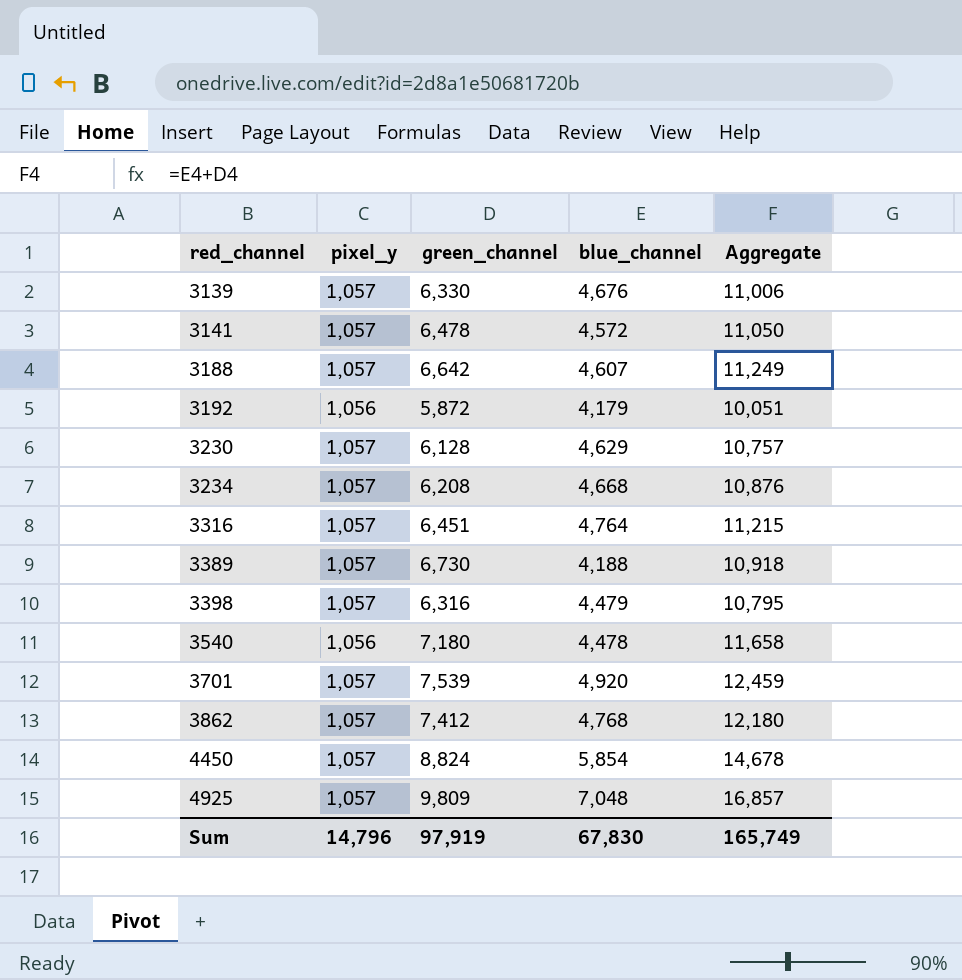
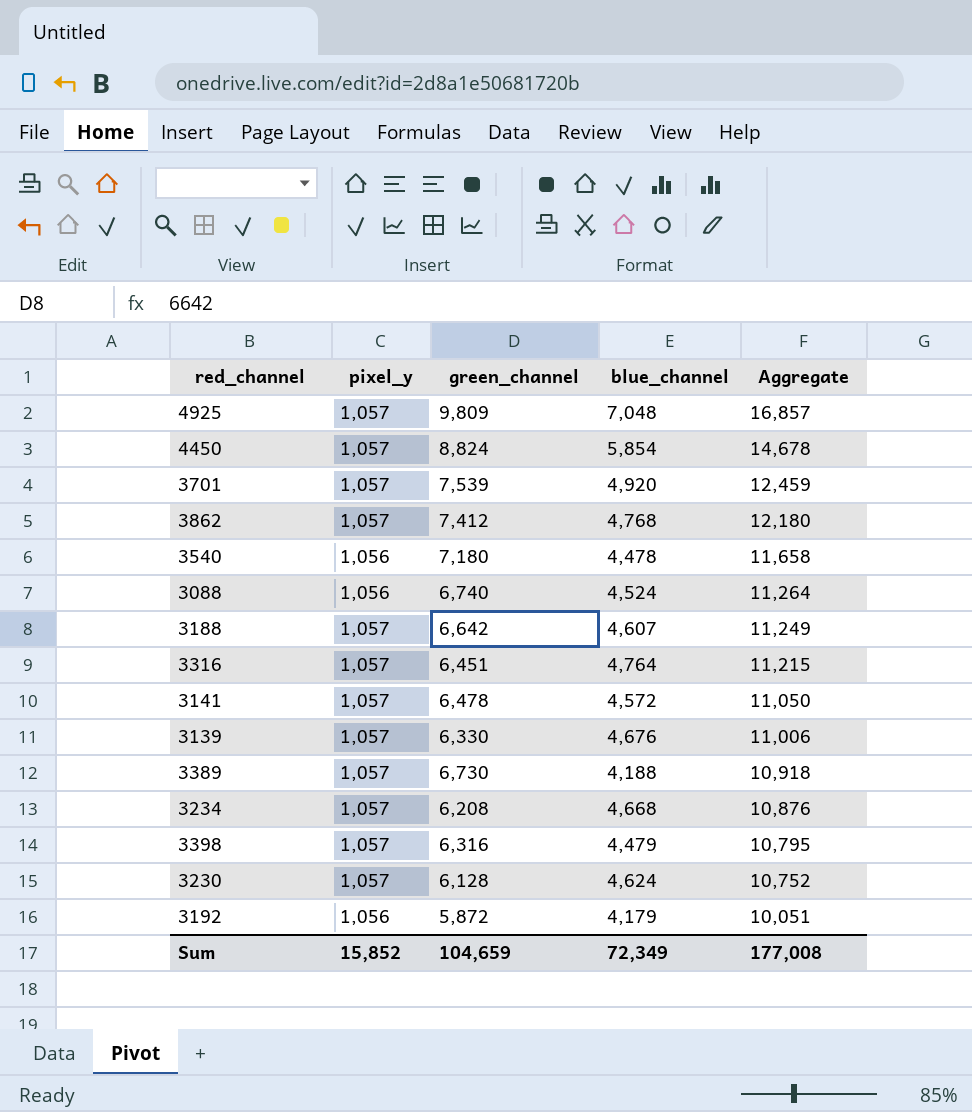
row order: red_channel ascending -> Aggregate descending
row 3088: none -> 1,056 | 6,740 | 4,524 | 11,264
3230 | blue_channel: 4,629 -> 4,624
3230 | Aggregate: 10,757 -> 10,752
Sum | pixel_y: 14,796 -> 15,852
Sum | green_channel: 97,919 -> 104,659
Sum | blue_channel: 67,830 -> 72,349
Sum | Aggregate: 165,749 -> 177,008

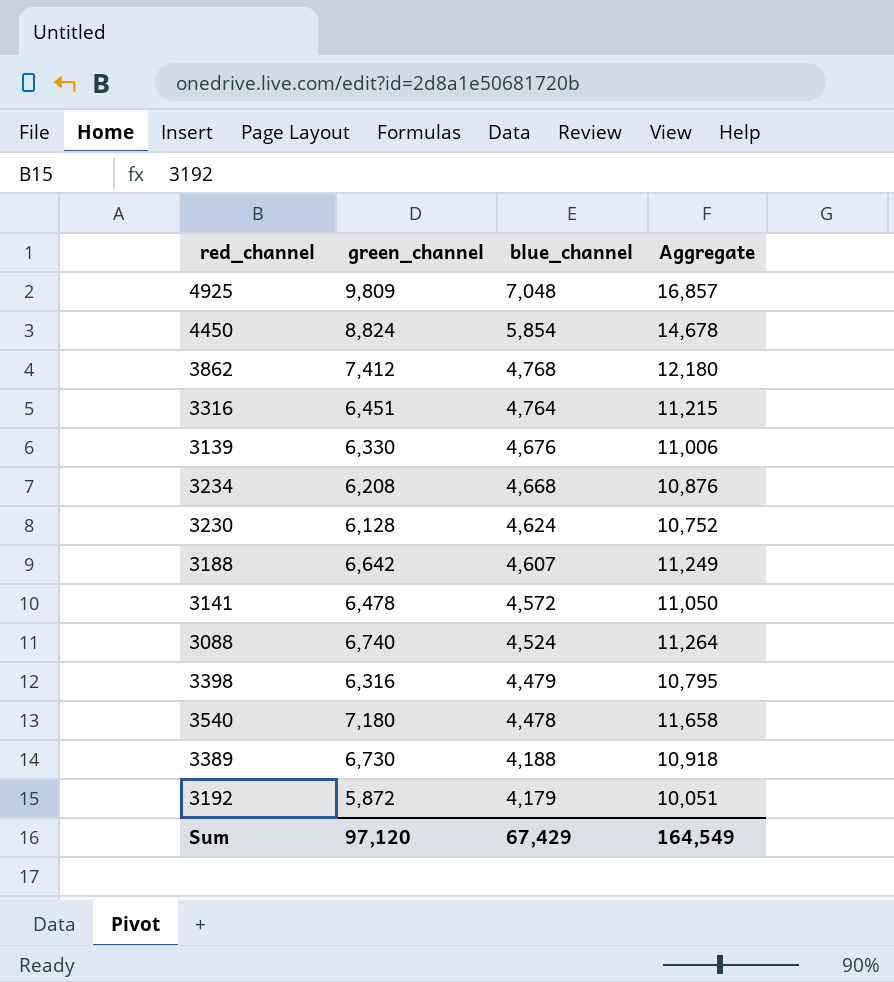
row order: Aggregate descending -> blue_channel descending
column pixel_y | position: 2 -> none
row 3701: 1,057 | 7,539 | 4,920 | 12,459 -> none
Sum | green_channel: 104,659 -> 97,120
Sum | blue_channel: 72,349 -> 67,429
Sum | Aggregate: 177,008 -> 164,549

